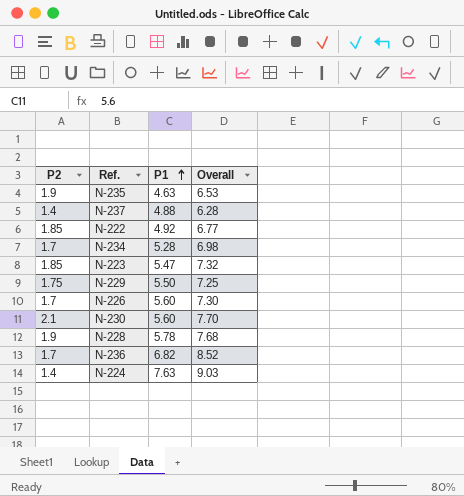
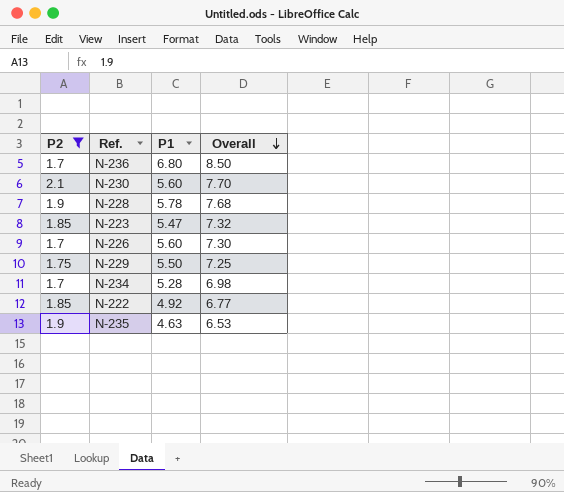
filter: none -> P2 != 1.4
row order: P1 ascending -> Overall descending
N-236 | P1: 6.82 -> 6.80
N-236 | Overall: 8.52 -> 8.50

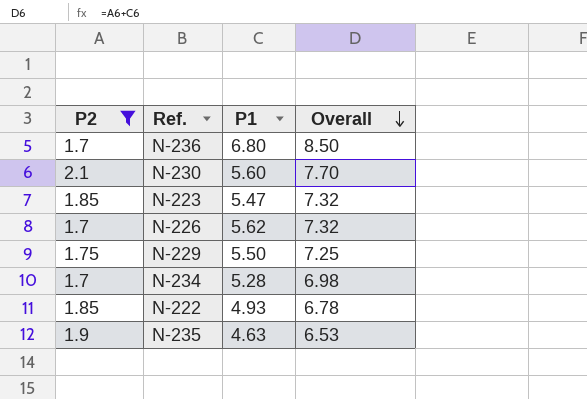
row N-228: 1.9 | 5.78 | 7.68 -> none
N-226 | P1: 5.60 -> 5.62
N-226 | Overall: 7.30 -> 7.32
N-222 | P1: 4.92 -> 4.93
N-222 | Overall: 6.77 -> 6.78

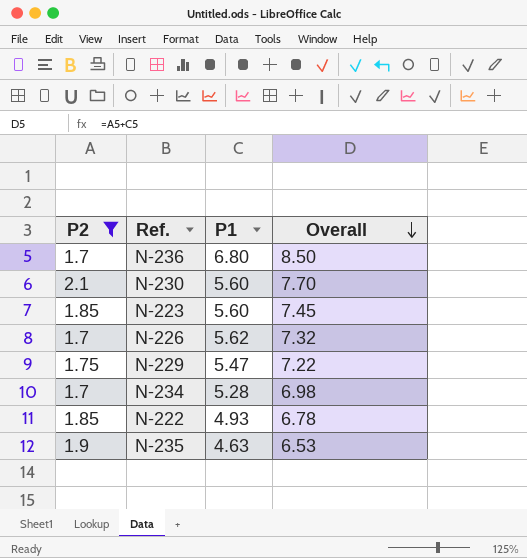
N-223 | P1: 5.47 -> 5.60
N-223 | Overall: 7.32 -> 7.45
N-229 | P1: 5.50 -> 5.47
N-229 | Overall: 7.25 -> 7.22

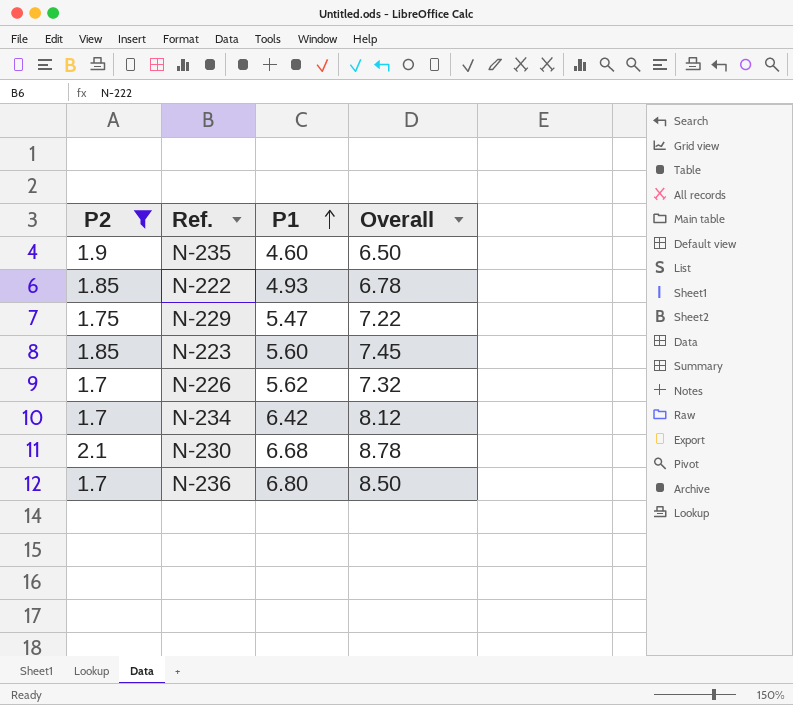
row order: Overall descending -> P1 ascending
N-235 | P1: 4.63 -> 4.60
N-235 | Overall: 6.53 -> 6.50
N-234 | P1: 5.28 -> 6.42
N-234 | Overall: 6.98 -> 8.12
N-230 | P1: 5.60 -> 6.68
N-230 | Overall: 7.70 -> 8.78

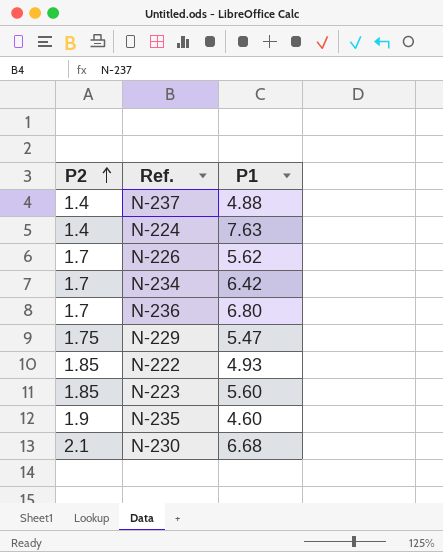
filter: P2 != 1.4 -> none
row order: P1 ascending -> P2 ascending
column Overall | formula: [P2] + [P1] -> none

